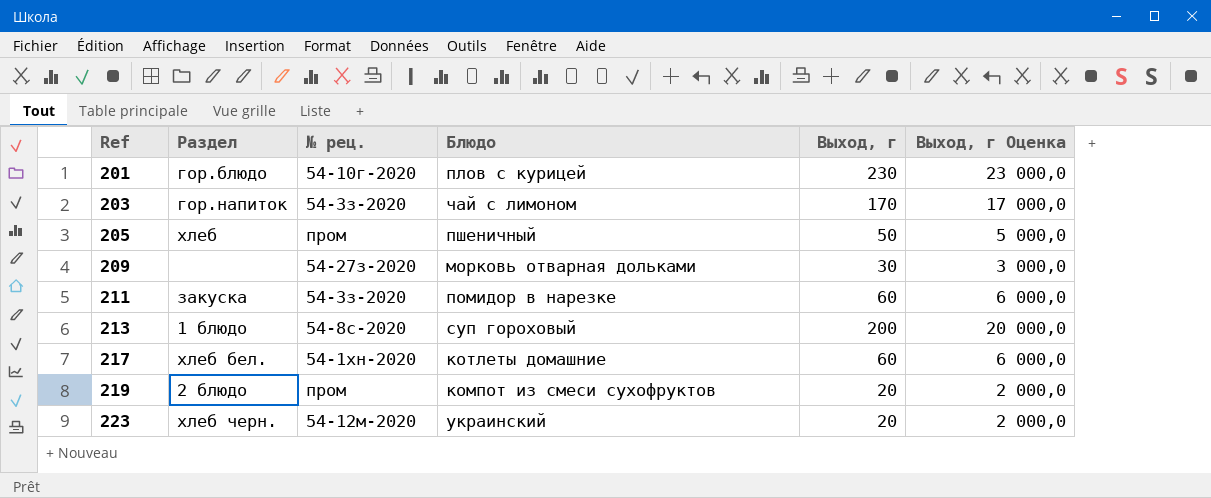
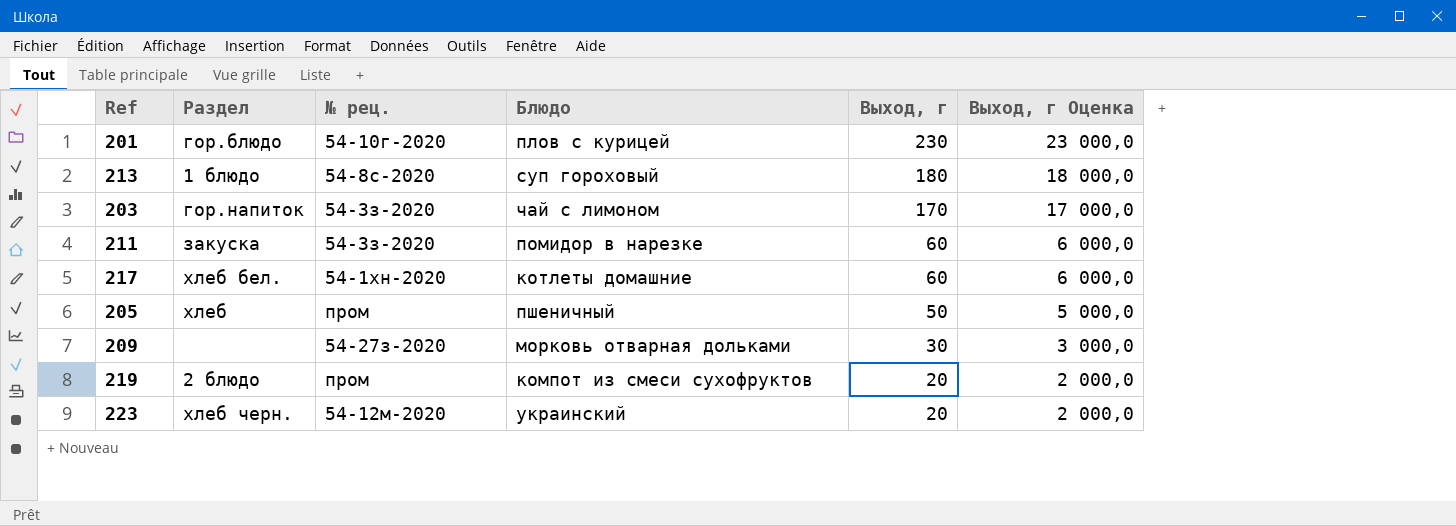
row order: Ref ascending -> Выход, г descending
213 | Выход, г: 200 -> 180
213 | Выход, г Оценка: 20 000,0 -> 18 000,0

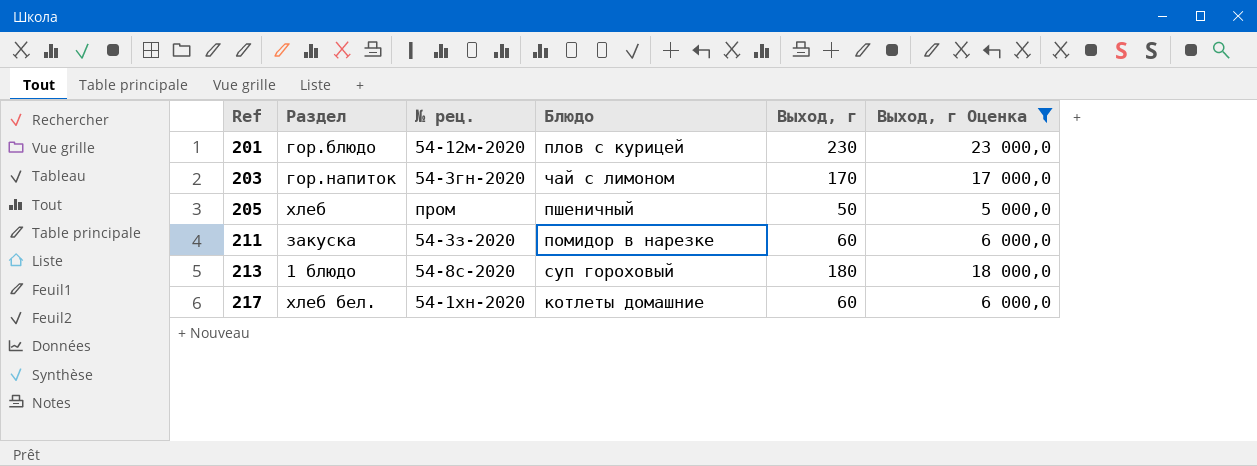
filter: none -> Выход, г Оценка >= 5 000,0
row order: Выход, г descending -> Ref ascending
201 | № рец.: 54-10г-2020 -> 54-12м-2020
203 | № рец.: 54-3з-2020 -> 54-3гн-2020

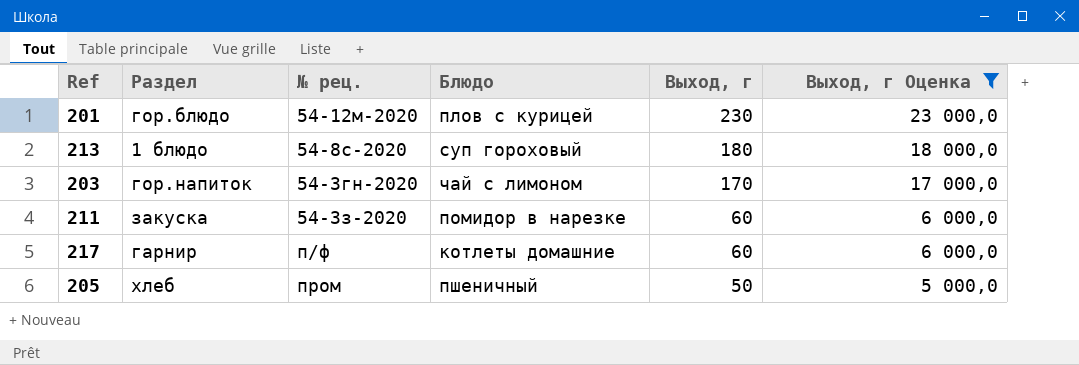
row order: Ref ascending -> Выход, г descending
217 | Раздел: хлеб бел. -> гарнир
217 | № рец.: 54-1хн-2020 -> п/ф

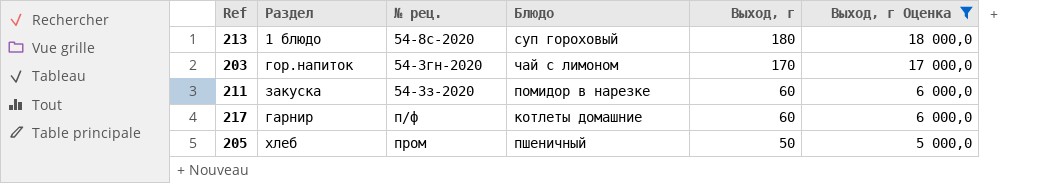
row 201: гор.блюдо | 54-12м-2020 | плов с курицей | 230 | 23 000,0 -> none

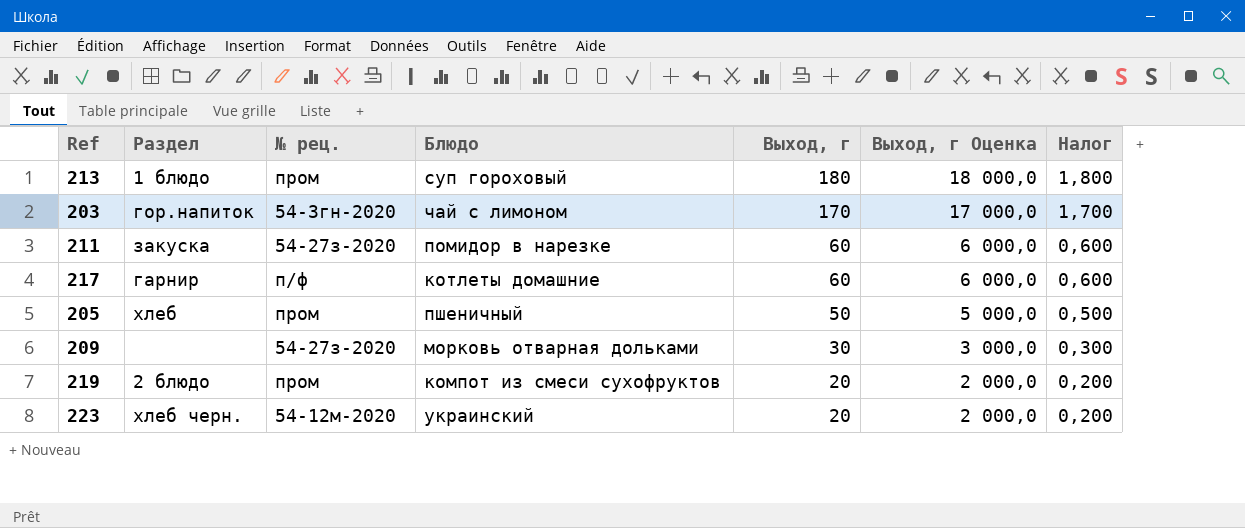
filter: Выход, г Оценка >= 5 000,0 -> none
column Налог | formula: none -> [Выход, г] * 0,01
213 | № рец.: 54-8с-2020 -> пром
211 | № рец.: 54-3з-2020 -> 54-27з-2020

